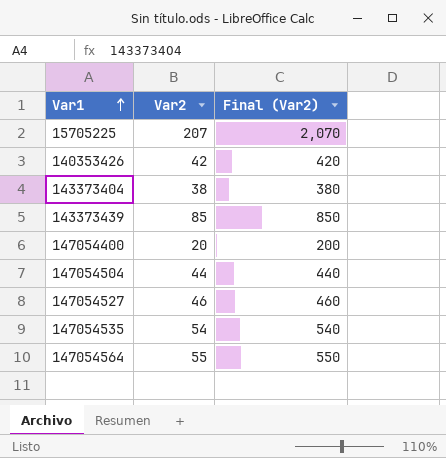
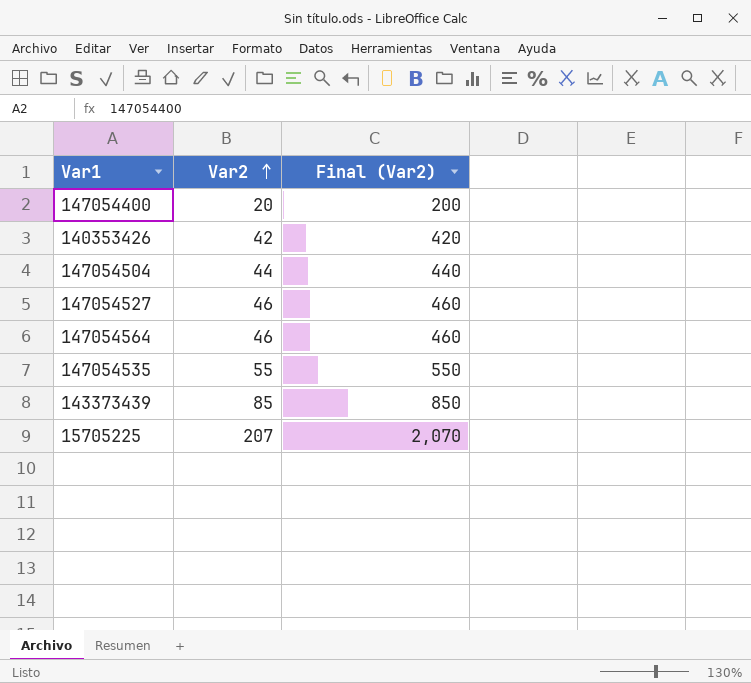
row order: Var1 ascending -> Var2 ascending
row 143373404: 38 | 380 -> none
147054564 | Var2: 55 -> 46
147054564 | Final (Var2): 550 -> 460
147054535 | Var2: 54 -> 55
147054535 | Final (Var2): 540 -> 550

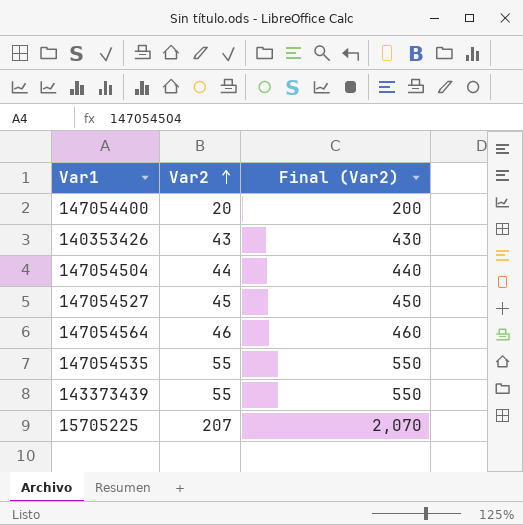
140353426 | Var2: 42 -> 43
140353426 | Final (Var2): 420 -> 430
147054527 | Var2: 46 -> 45
147054527 | Final (Var2): 460 -> 450
143373439 | Var2: 85 -> 55
143373439 | Final (Var2): 850 -> 550

